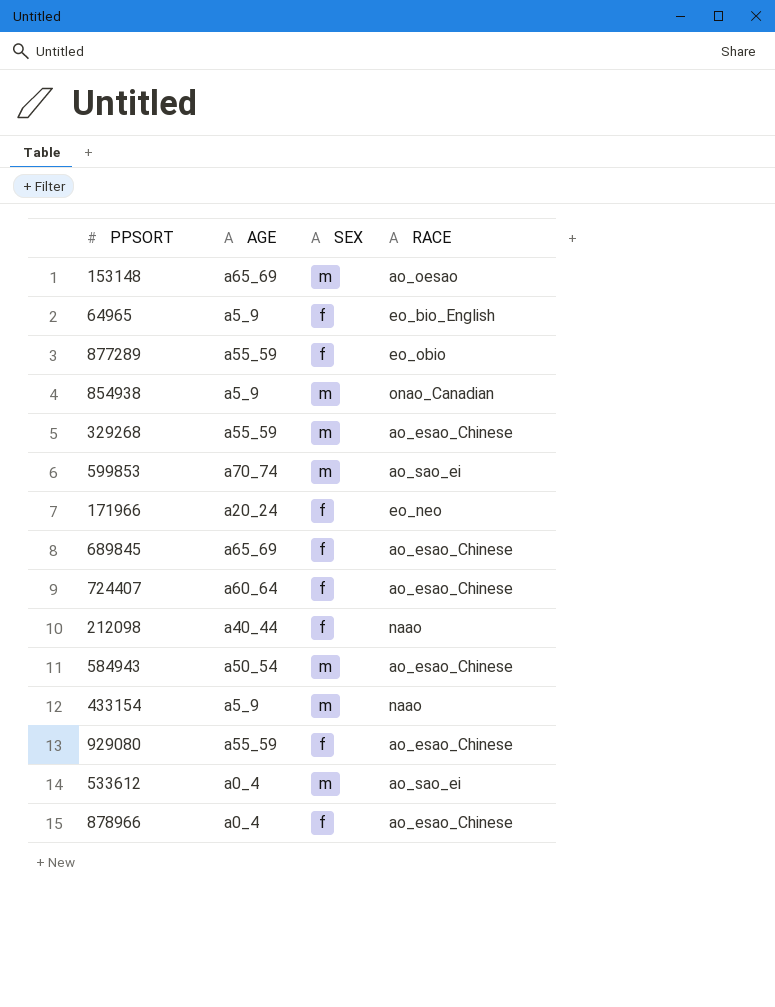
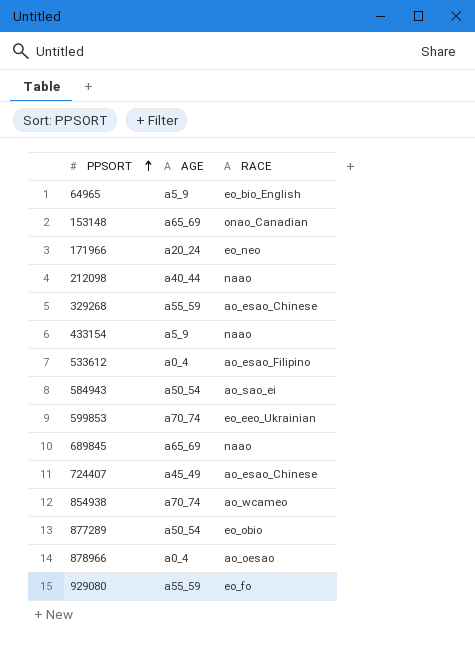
row order: none -> PPSORT ascending
column SEX | position: 3 -> none
153148 | RACE: ao_oesao -> onao_Canadian
533612 | RACE: ao_sao_ei -> ao_esao_Filipino
584943 | RACE: ao_esao_Chinese -> ao_sao_ei
599853 | RACE: ao_sao_ei -> eo_eeo_Ukrainian
689845 | RACE: ao_esao_Chinese -> naao
724407 | AGE: a60_64 -> a45_49
854938 | AGE: a5_9 -> a70_74
854938 | RACE: onao_Canadian -> ao_wcameo
877289 | AGE: a55_59 -> a50_54
878966 | RACE: ao_esao_Chinese -> ao_oesao
929080 | RACE: ao_esao_Chinese -> eo_fo

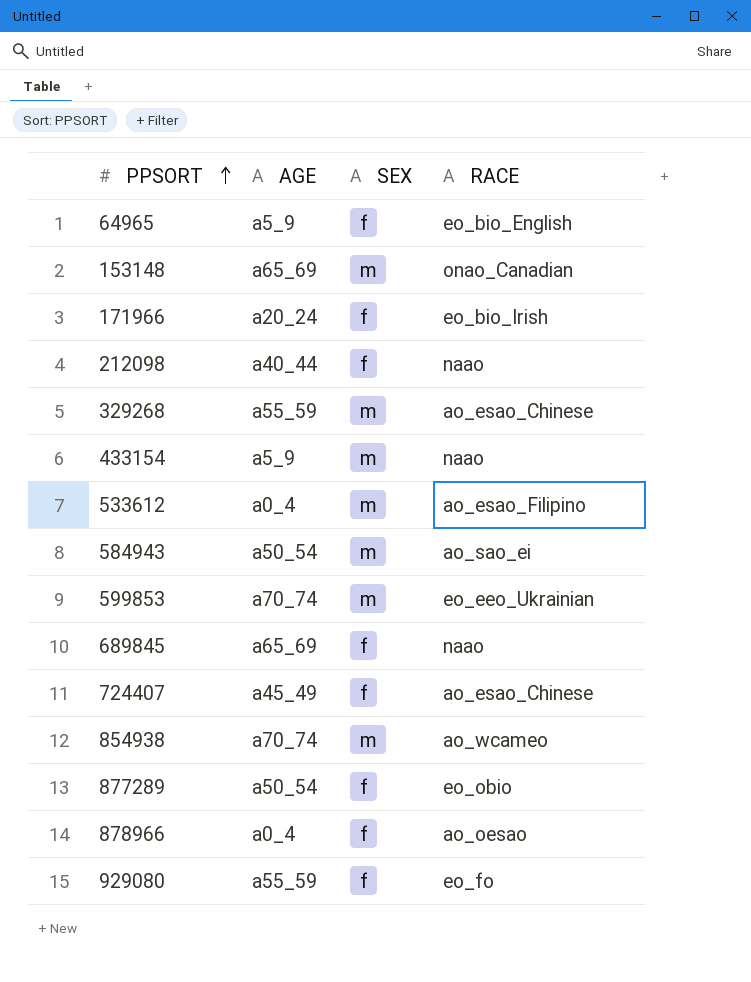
column SEX | position: none -> 3
171966 | RACE: eo_neo -> eo_bio_Irish

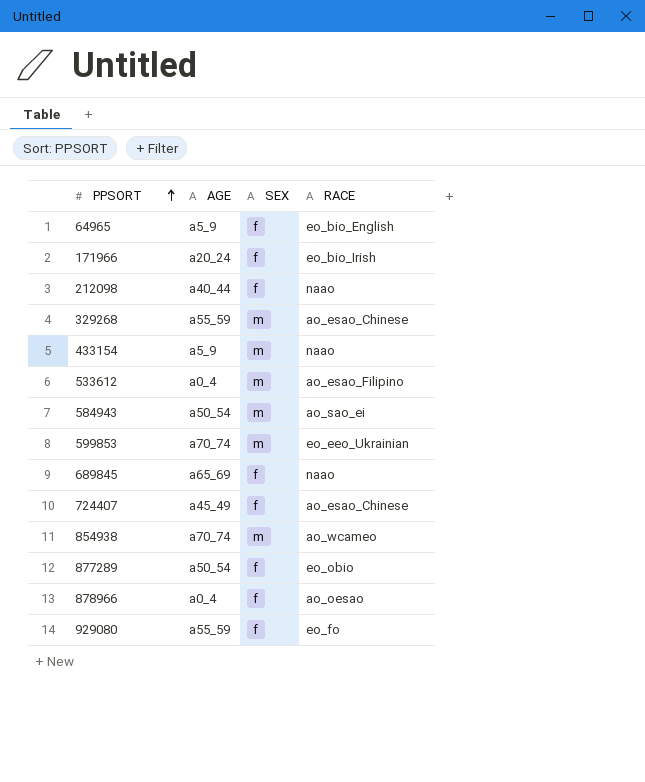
row 153148: a65_69 | m | onao_Canadian -> none

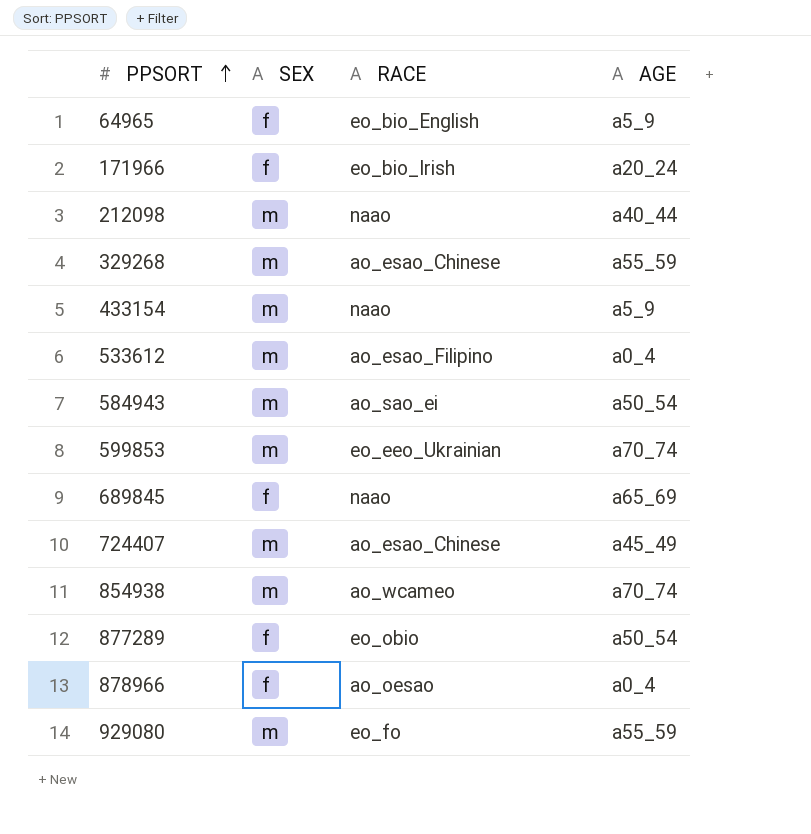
column AGE | position: 2 -> 4
212098 | SEX: f -> m
724407 | SEX: f -> m
929080 | SEX: f -> m

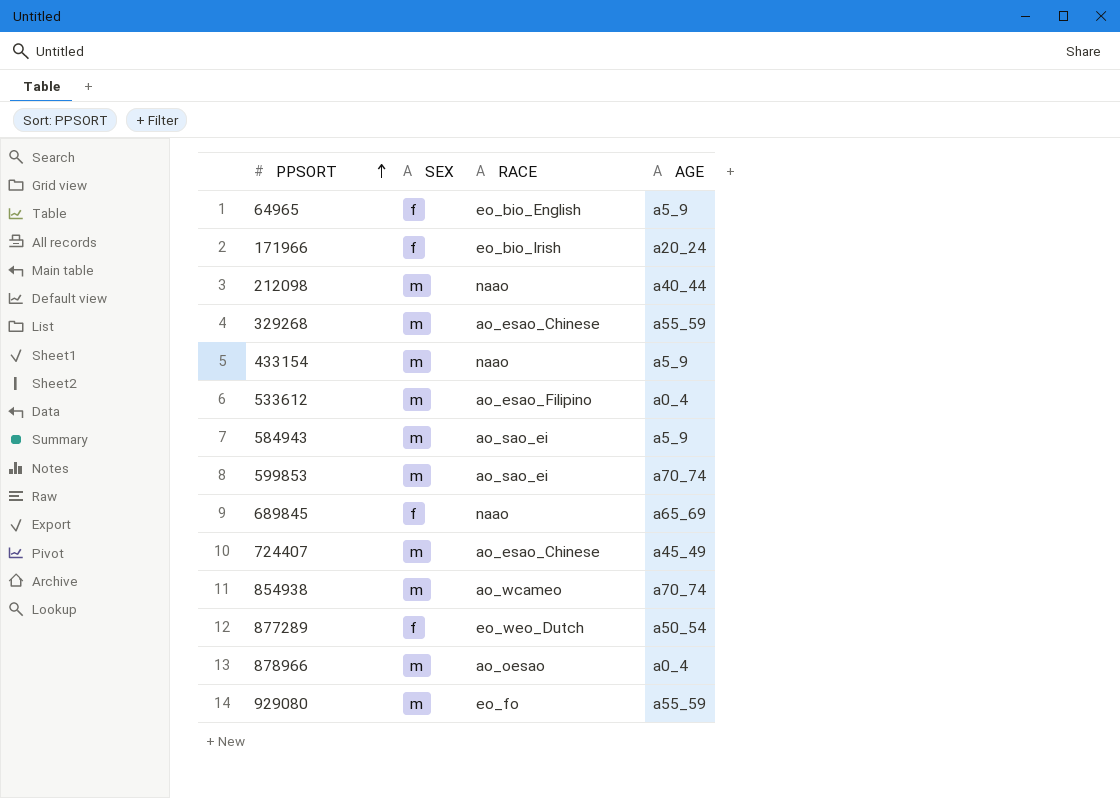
584943 | AGE: a50_54 -> a5_9
599853 | RACE: eo_eeo_Ukrainian -> ao_sao_ei
877289 | RACE: eo_obio -> eo_weo_Dutch
878966 | SEX: f -> m

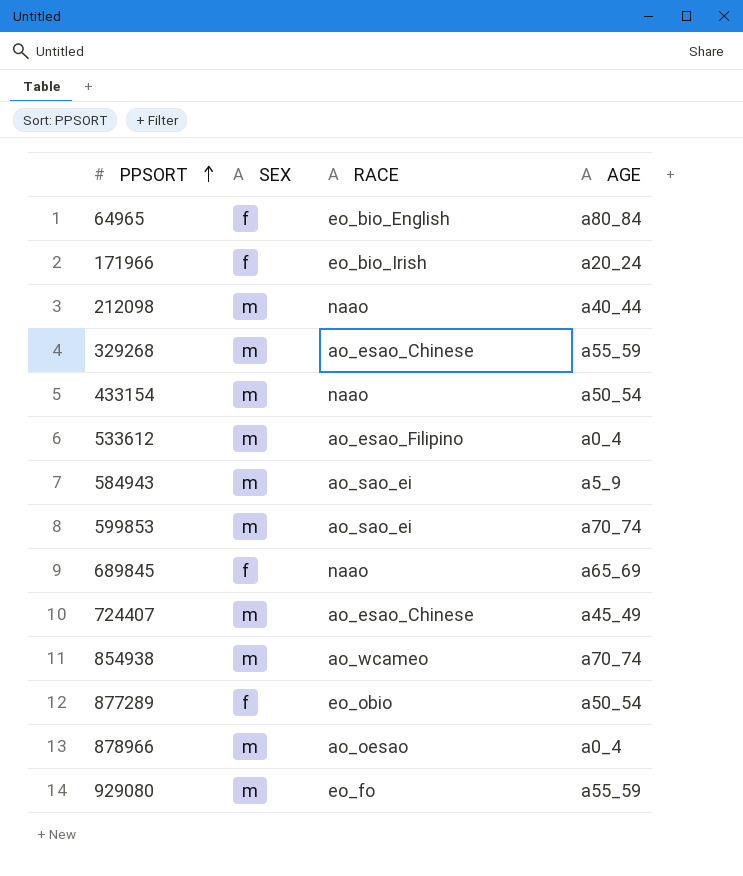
64965 | AGE: a5_9 -> a80_84
433154 | AGE: a5_9 -> a50_54
877289 | RACE: eo_weo_Dutch -> eo_obio

